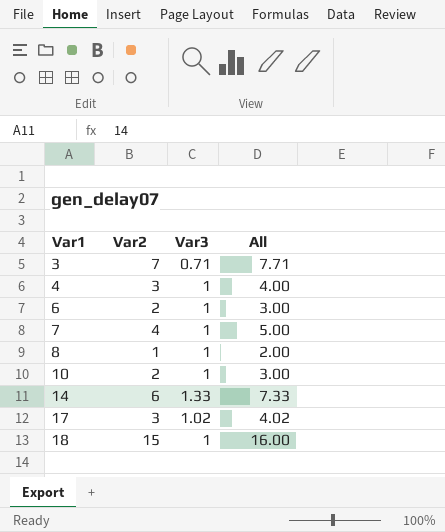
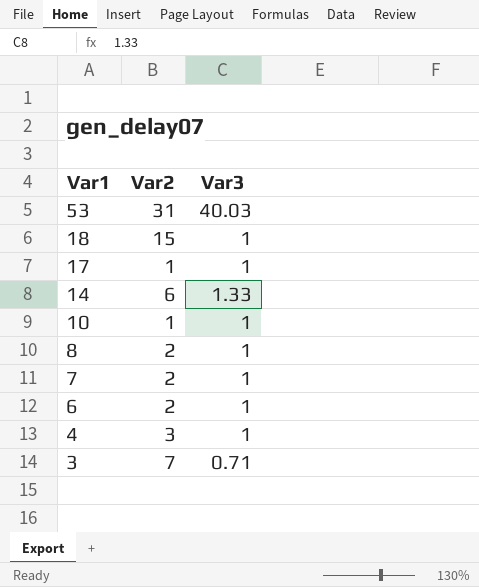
row order: Var1 ascending -> Var1 descending
column All | formula: [Var2] + [Var3] -> none
row 53: none -> 31 | 40.03
17 | Var2: 3 -> 1
17 | Var3: 1.02 -> 1
10 | Var2: 2 -> 1
8 | Var2: 1 -> 2
7 | Var2: 4 -> 2

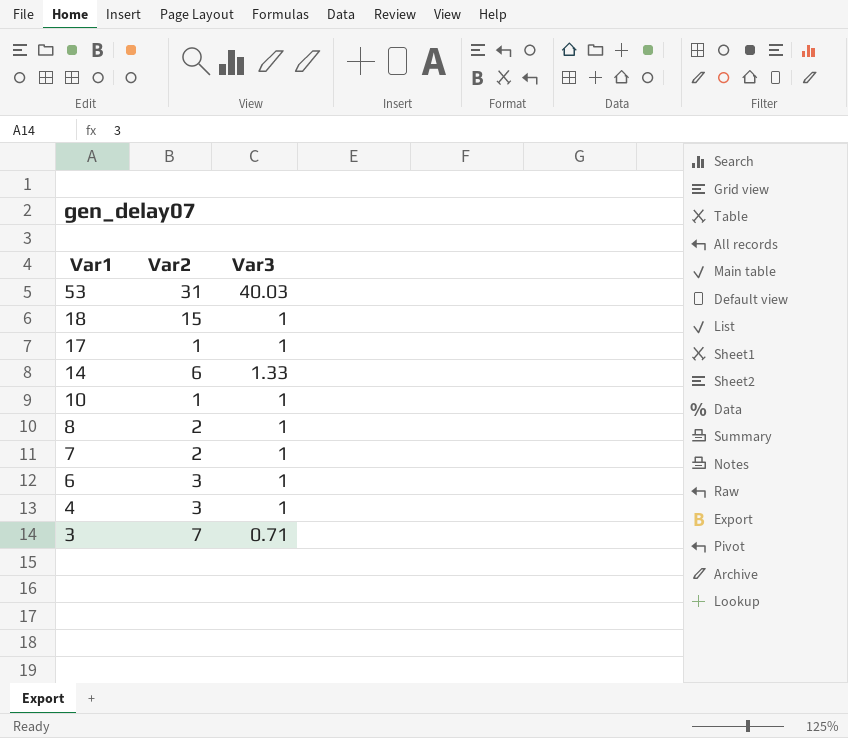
6 | Var2: 2 -> 3

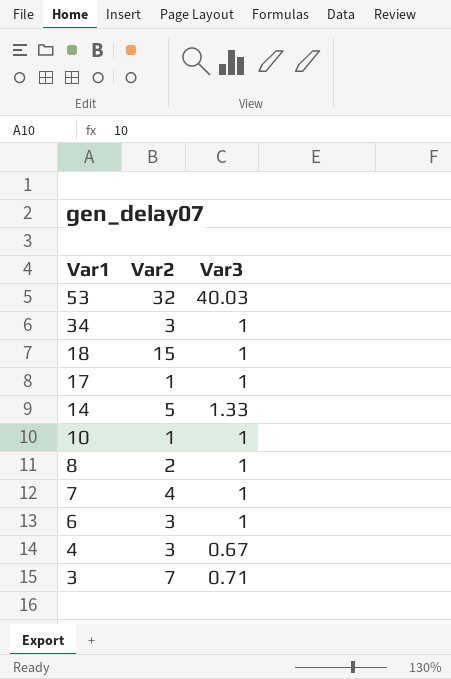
53 | Var2: 31 -> 32
row 34: none -> 3 | 1
14 | Var2: 6 -> 5
7 | Var2: 2 -> 4
4 | Var3: 1 -> 0.67

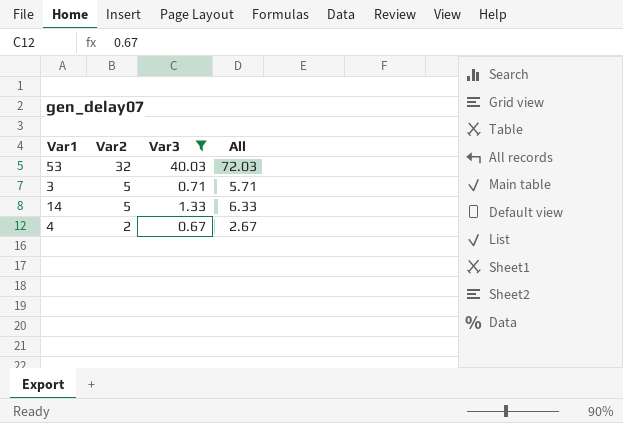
filter: none -> Var3 != 1
row order: Var1 descending -> Var2 descending
column All | formula: none -> [Var2] + [Var3]
3 | Var2: 7 -> 5
4 | Var2: 3 -> 2

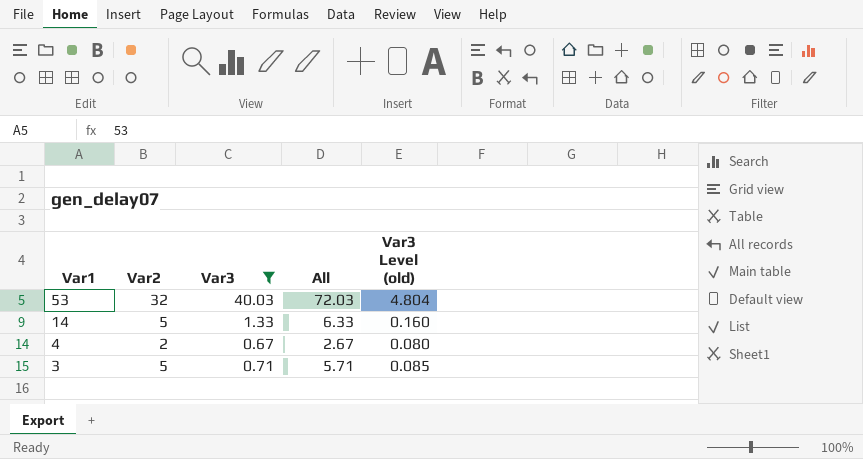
row order: Var2 descending -> Var1 descending
column Var3 Level (old) | formula: none -> [Var3] * 0.12

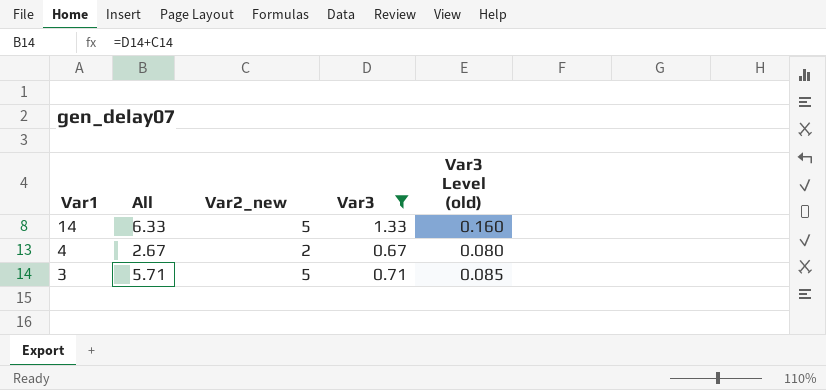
column All | position: 4 -> 2
column name: Var2 -> Var2_new
row 53: 32 | 40.03 | 72.03 | 4.804 -> none

